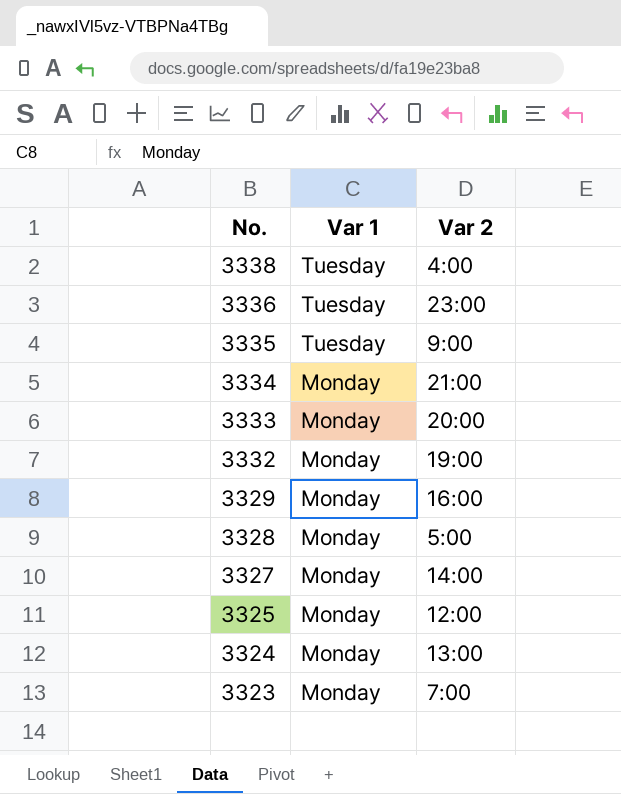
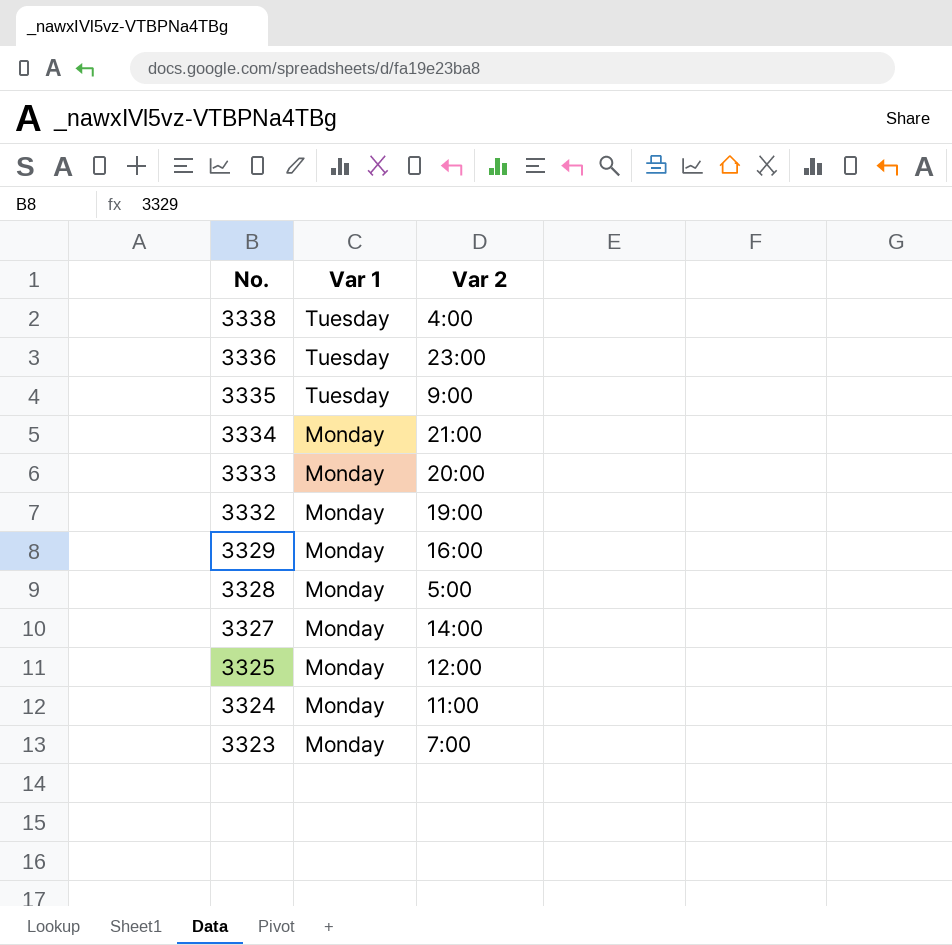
3324 | Var 2: 13:00 -> 11:00

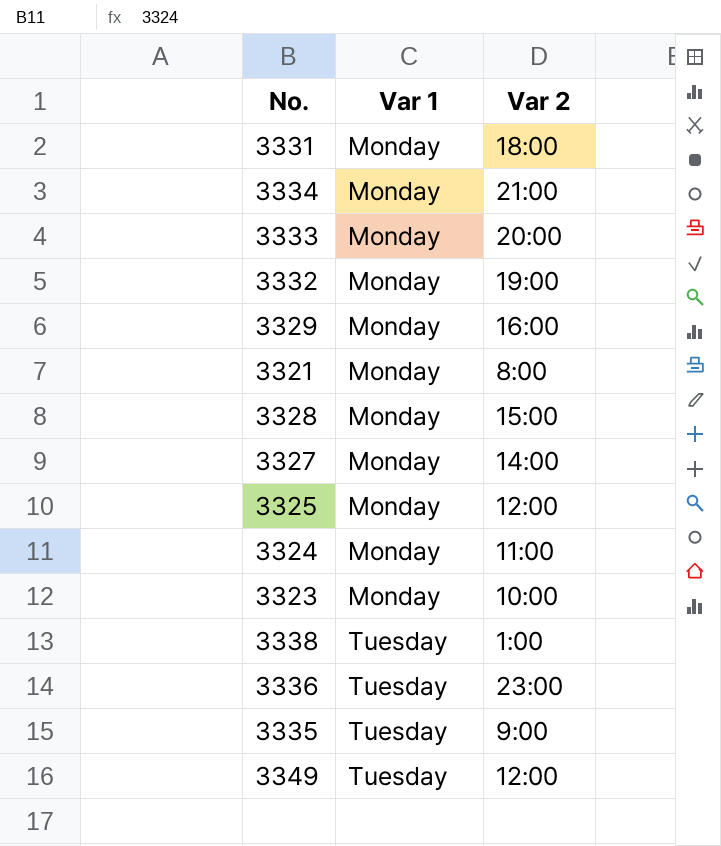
row order: No. descending -> Var 1 ascending
row 3331: none -> Monday | 18:00
row 3321: none -> Monday | 8:00
3328 | Var 2: 5:00 -> 15:00
3323 | Var 2: 7:00 -> 10:00
3338 | Var 2: 4:00 -> 1:00
row 3349: none -> Tuesday | 12:00

